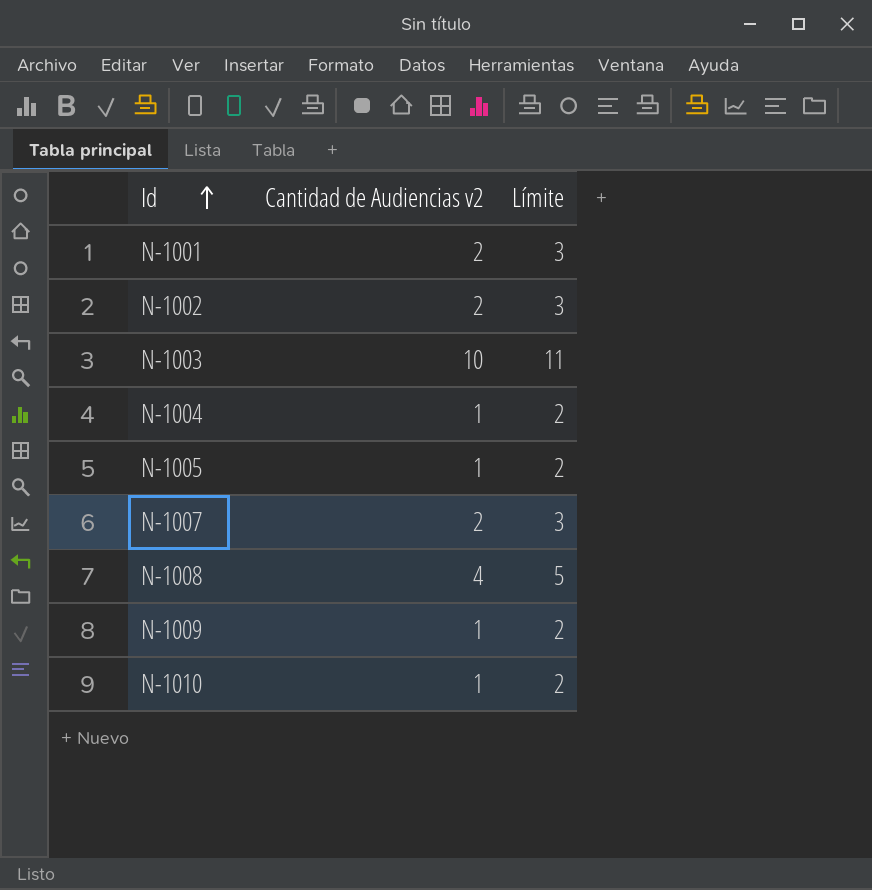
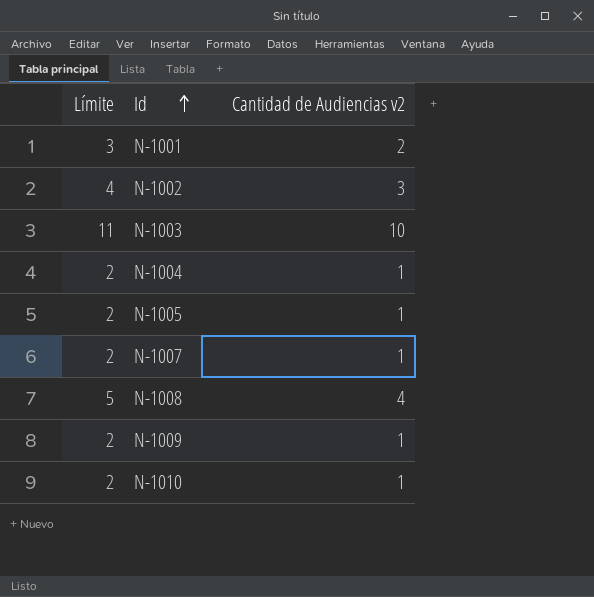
column Límite | position: 3 -> 1
N-1002 | Límite: 3 -> 4
N-1002 | Cantidad de Audiencias v2: 2 -> 3
N-1007 | Límite: 3 -> 2
N-1007 | Cantidad de Audiencias v2: 2 -> 1

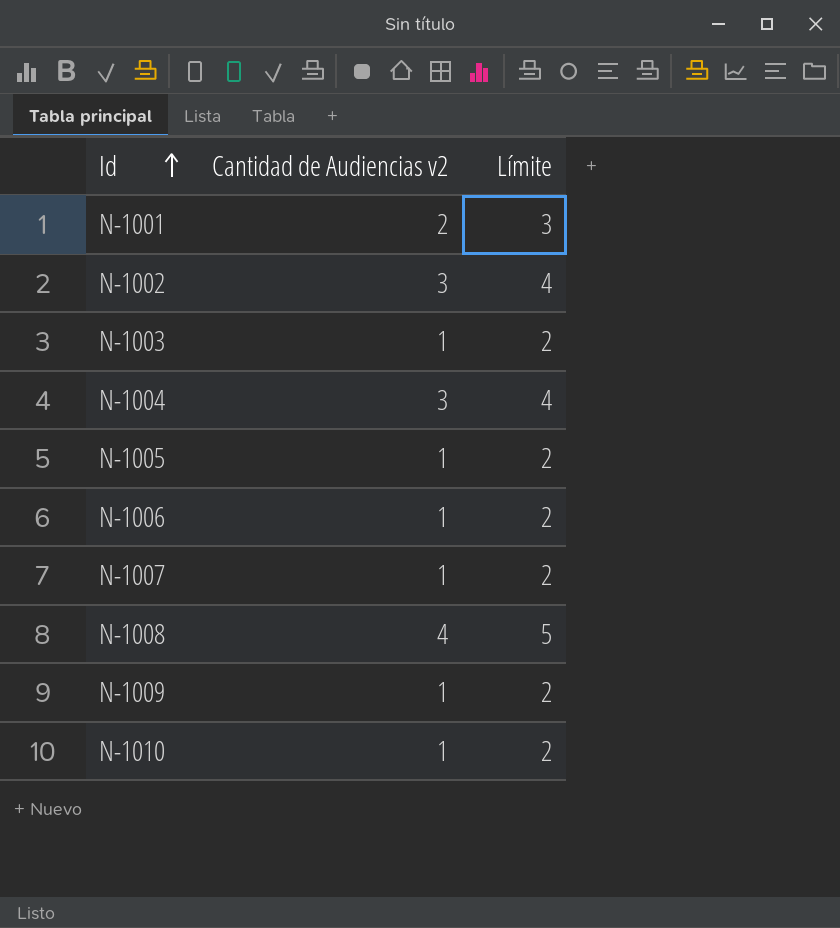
column Límite | position: 1 -> 3
N-1003 | Cantidad de Audiencias v2: 10 -> 1
N-1003 | Límite: 11 -> 2
N-1004 | Cantidad de Audiencias v2: 1 -> 3
N-1004 | Límite: 2 -> 4
row N-1006: none -> 1 | 2

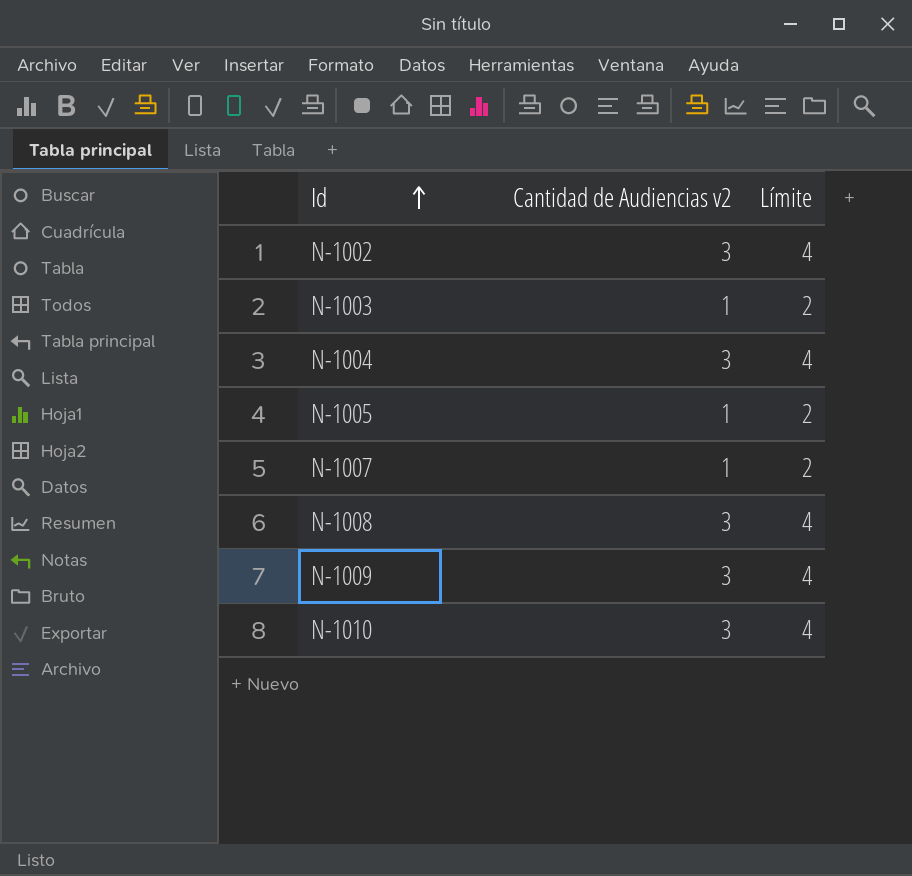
row N-1001: 2 | 3 -> none
row N-1006: 1 | 2 -> none
N-1008 | Cantidad de Audiencias v2: 4 -> 3
N-1008 | Límite: 5 -> 4
N-1009 | Cantidad de Audiencias v2: 1 -> 3
N-1009 | Límite: 2 -> 4
N-1010 | Cantidad de Audiencias v2: 1 -> 3
N-1010 | Límite: 2 -> 4

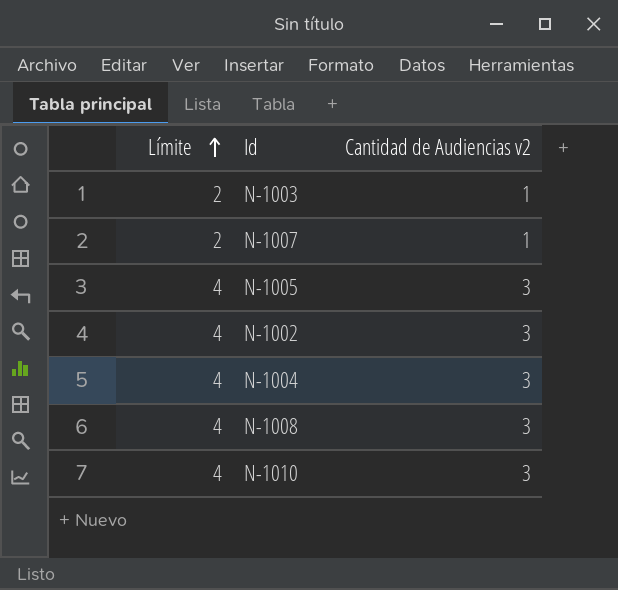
row order: Id ascending -> Límite ascending
column Límite | position: 3 -> 1
row N-1009: 3 | 4 -> none
N-1005 | Límite: 2 -> 4
N-1005 | Cantidad de Audiencias v2: 1 -> 3

